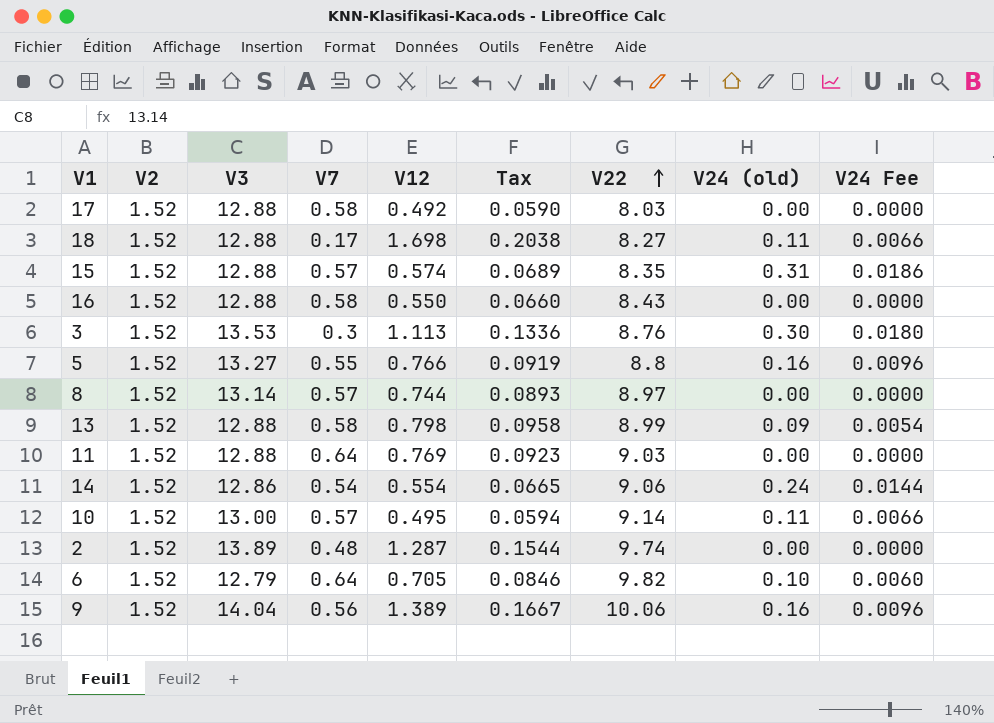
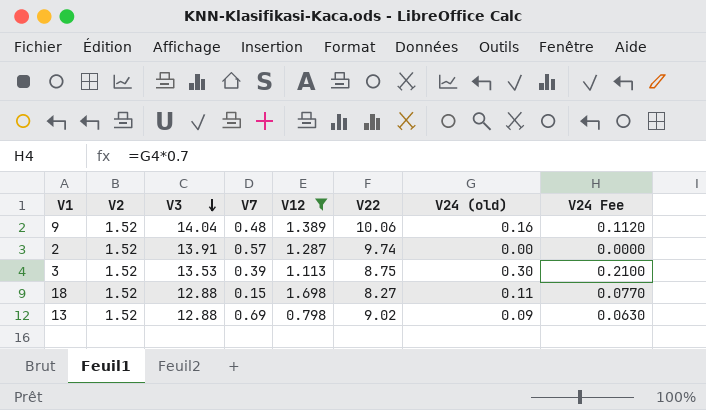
filter: none -> V12 >= 0.798
row order: V22 ascending -> V3 descending
column Tax | formula: [V12] * 0.12 -> none
column V24 Fee | formula: [V24 (old)] * 0.06 -> [V24 (old)] * 0.7
9 | V7: 0.56 -> 0.48
2 | V3: 13.89 -> 13.91
2 | V7: 0.48 -> 0.57
3 | V7: 0.3 -> 0.39
3 | V22: 8.76 -> 8.75
18 | V7: 0.17 -> 0.15
13 | V7: 0.58 -> 0.69
13 | V22: 8.99 -> 9.02

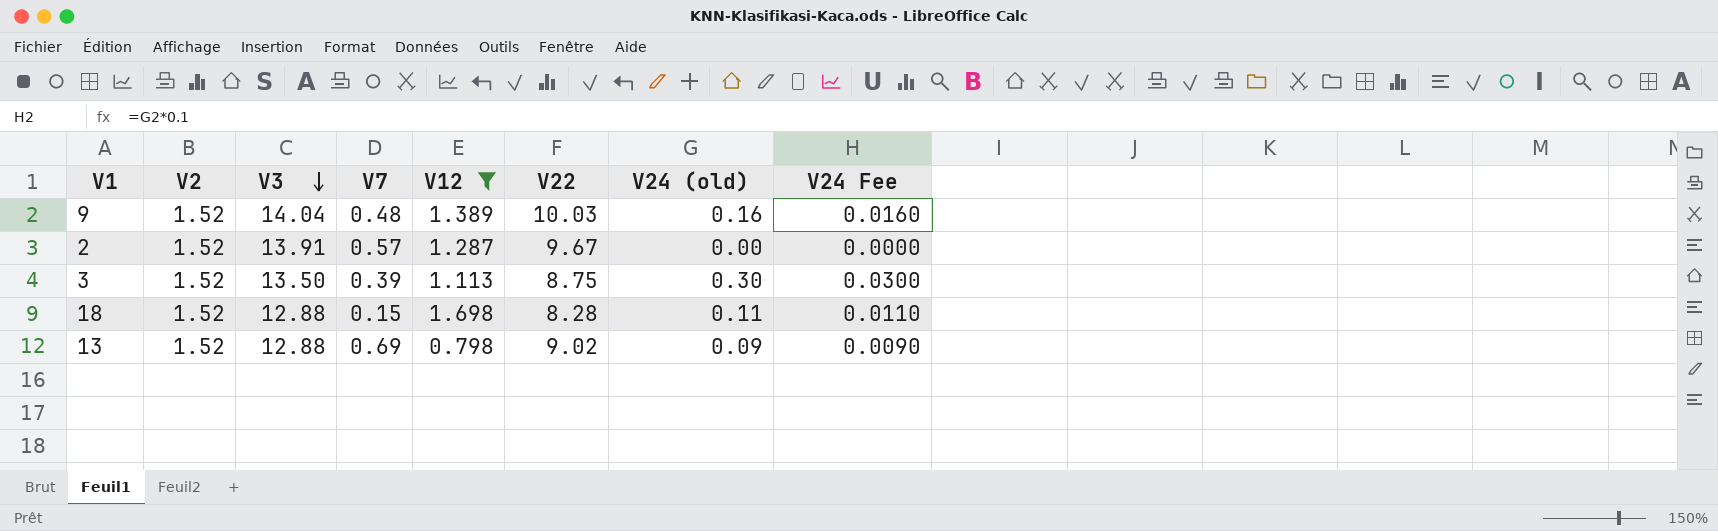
column V24 Fee | formula: [V24 (old)] * 0.7 -> [V24 (old)] * 0.1
9 | V22: 10.06 -> 10.03
2 | V22: 9.74 -> 9.67
3 | V3: 13.53 -> 13.50
18 | V22: 8.27 -> 8.28

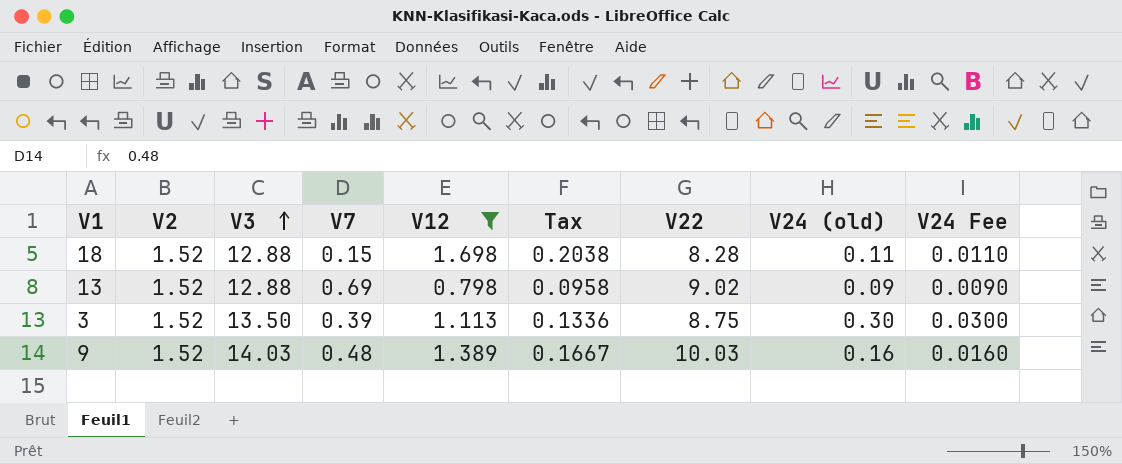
row order: V3 descending -> V3 ascending
column Tax | formula: none -> [V12] * 0.12
row 2: 1.52 | 13.91 | 0.57 | 1.287 | 9.67 | 0.00 | 0.0000 -> none
9 | V3: 14.04 -> 14.03

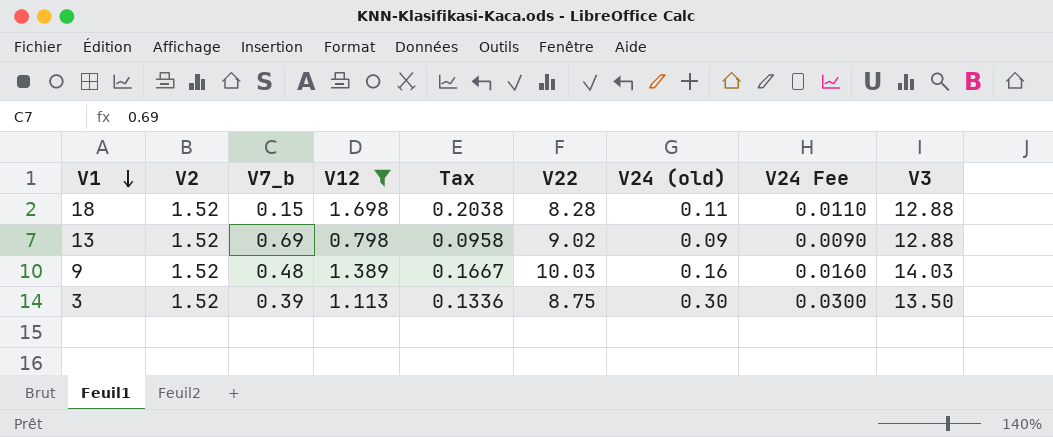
row order: V3 ascending -> V1 descending
column name: V7 -> V7_b
column V3 | position: 3 -> 9

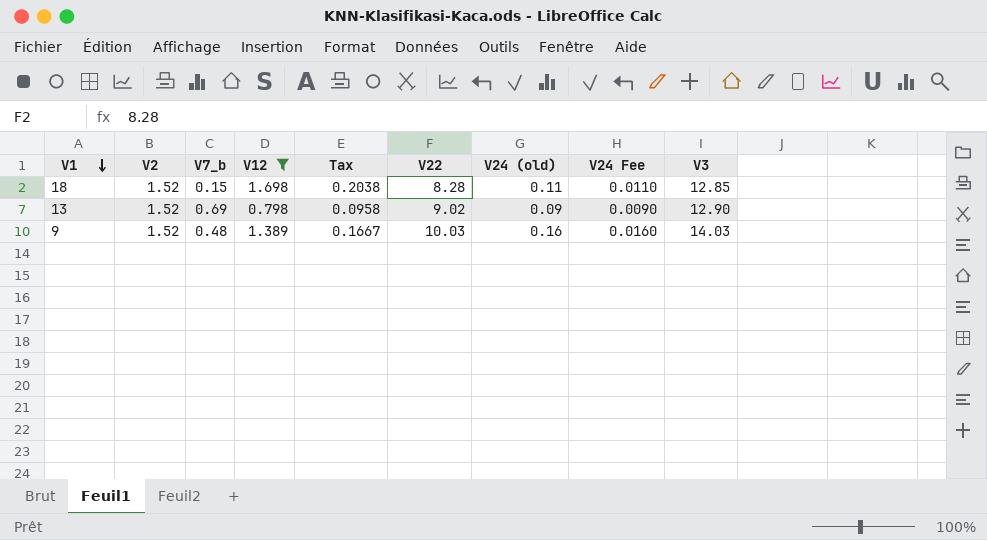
row 3: 1.52 | 0.39 | 1.113 | 0.1336 | 8.75 | 0.30 | 0.0300 | 13.50 -> none
18 | V3: 12.88 -> 12.85
13 | V3: 12.88 -> 12.90

